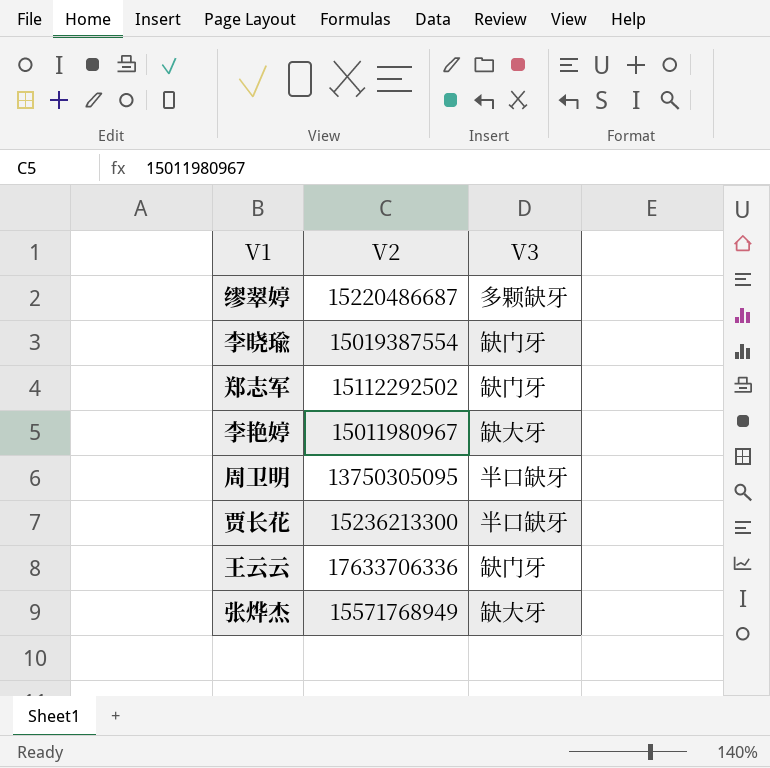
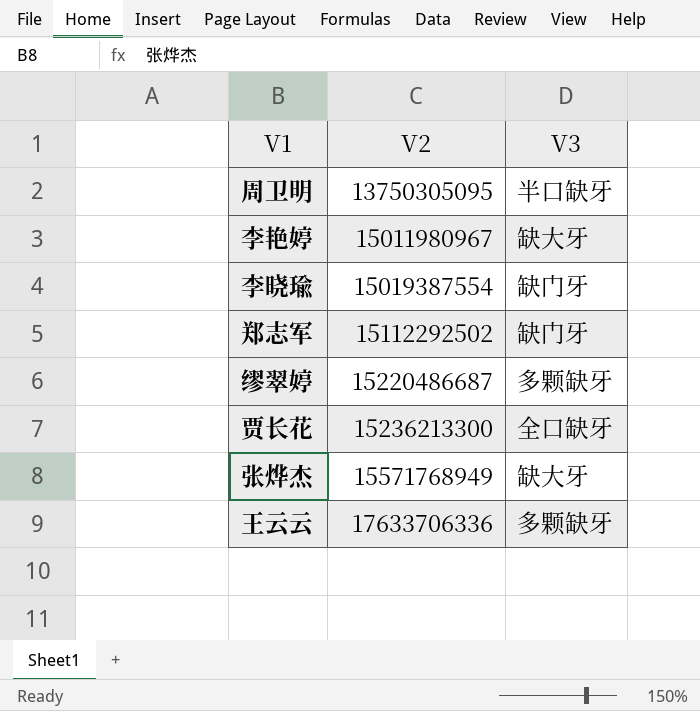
row order: none -> V2 ascending
贾长花 | V3: 半口缺牙 -> 全口缺牙
王云云 | V3: 缺门牙 -> 多颗缺牙

